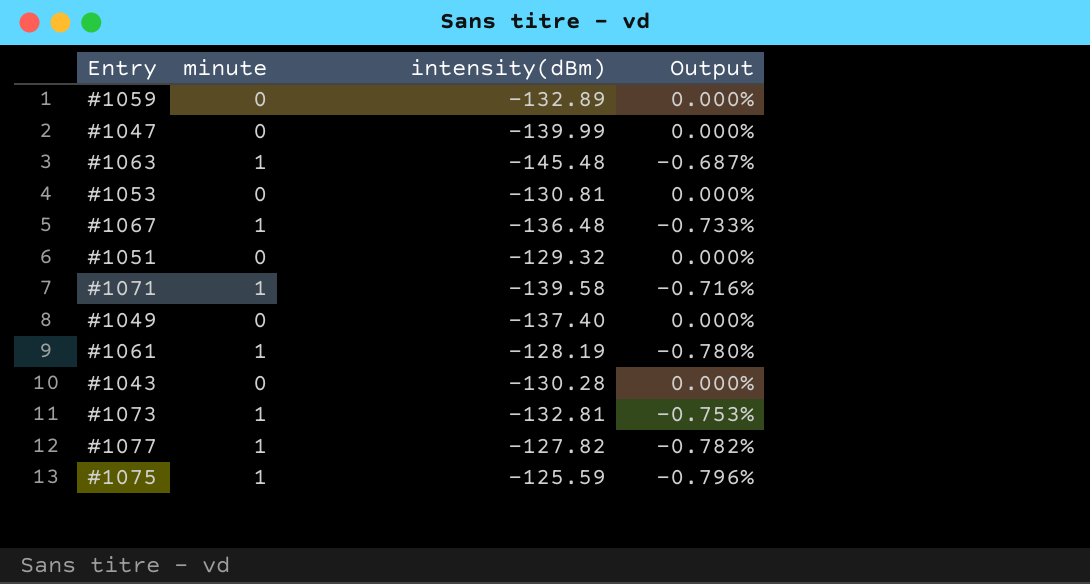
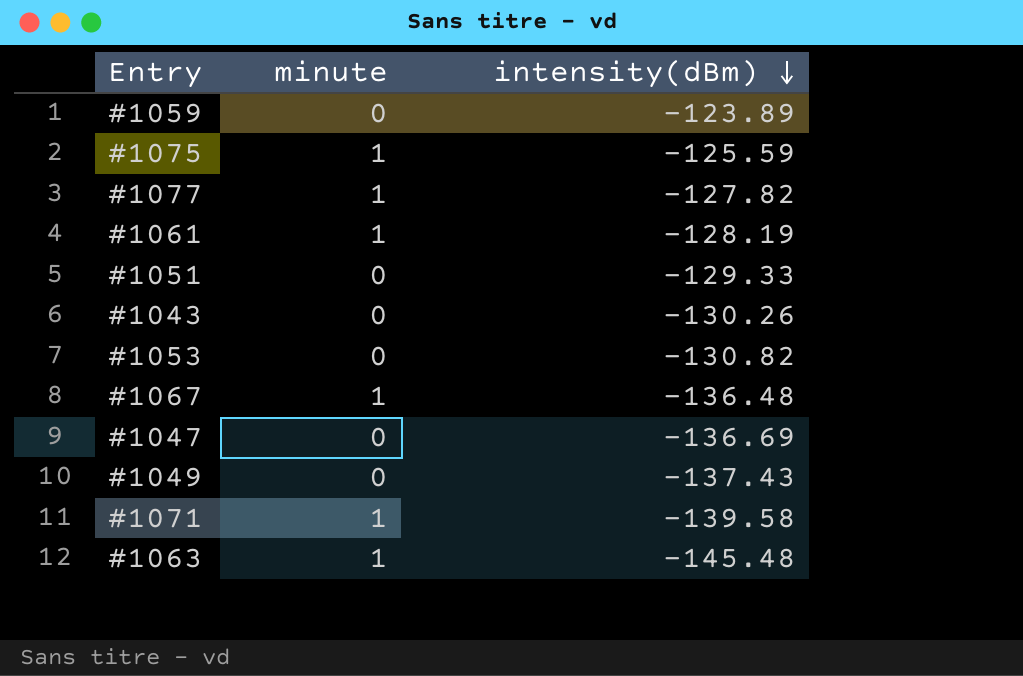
row order: none -> intensity(dBm) descending
column Output | formula: [minute] / [intensity(dBm)] -> none
row #1073: 1 | -132.81 | -0.753% -> none
#1059 | intensity(dBm): -132.89 -> -123.89
#1051 | intensity(dBm): -129.32 -> -129.33
#1043 | intensity(dBm): -130.28 -> -130.26
#1053 | intensity(dBm): -130.81 -> -130.82
#1047 | intensity(dBm): -139.99 -> -136.69
#1049 | intensity(dBm): -137.40 -> -137.43

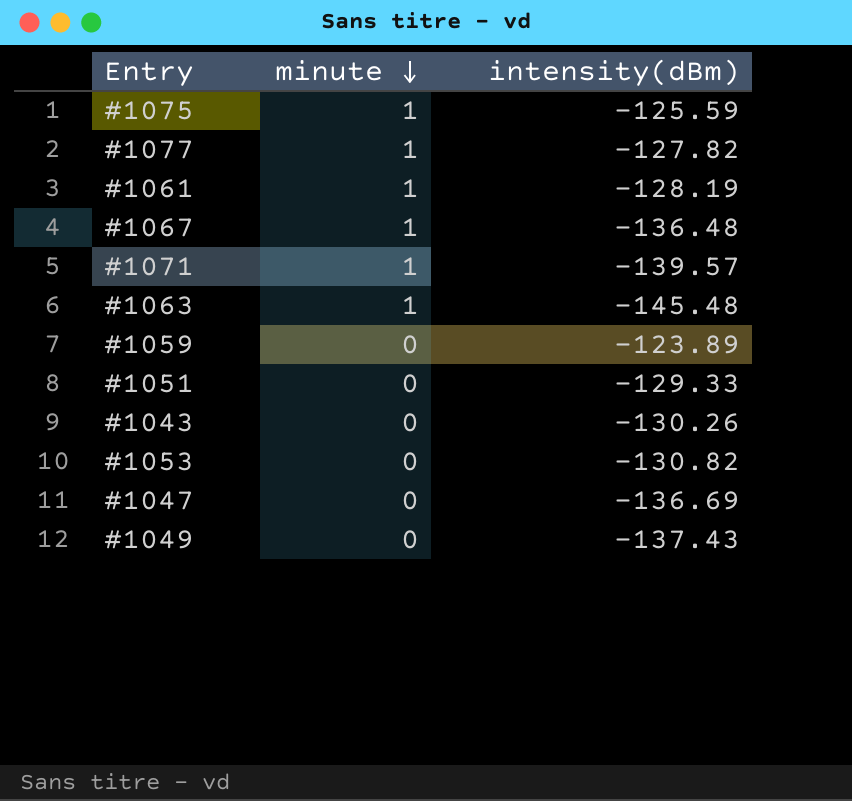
row order: intensity(dBm) descending -> minute descending
#1071 | intensity(dBm): -139.58 -> -139.57

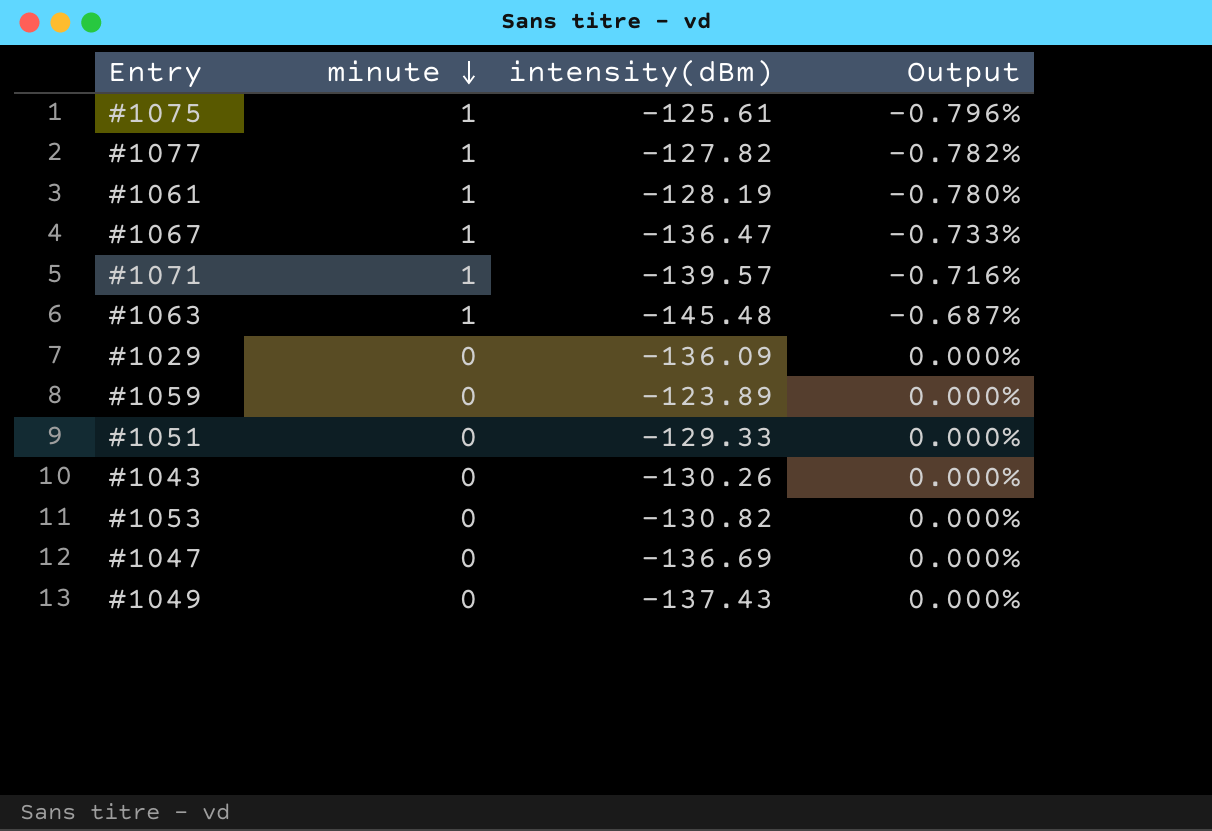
column Output | formula: none -> [minute] / [intensity(dBm)]
#1075 | intensity(dBm): -125.59 -> -125.61
#1067 | intensity(dBm): -136.48 -> -136.47
row #1029: none -> 0 | -136.09 | 0.000%

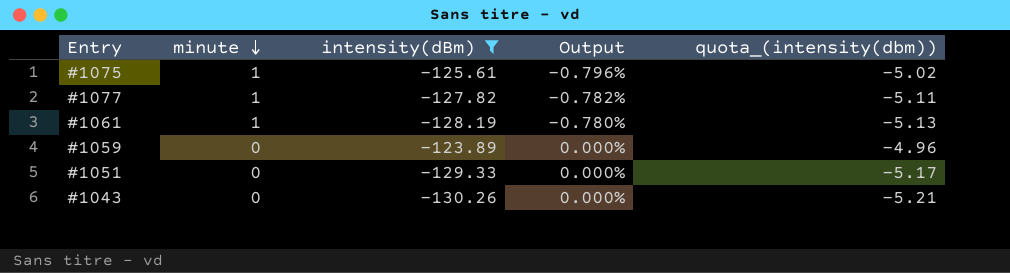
filter: none -> intensity(dBm) >= -130.26
column quota_(intensity(dbm)) | formula: none -> [intensity(dBm)] * 0.04

